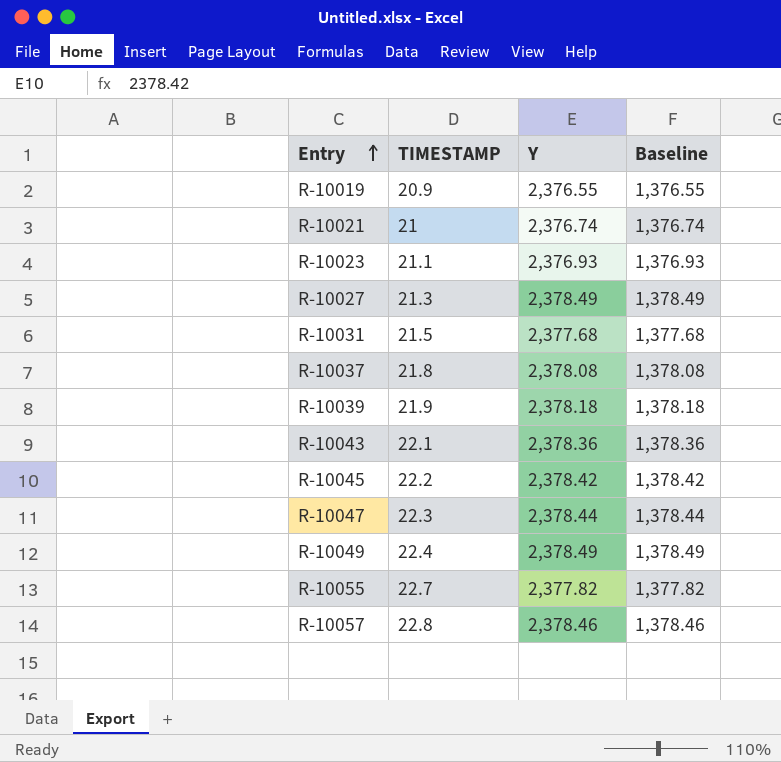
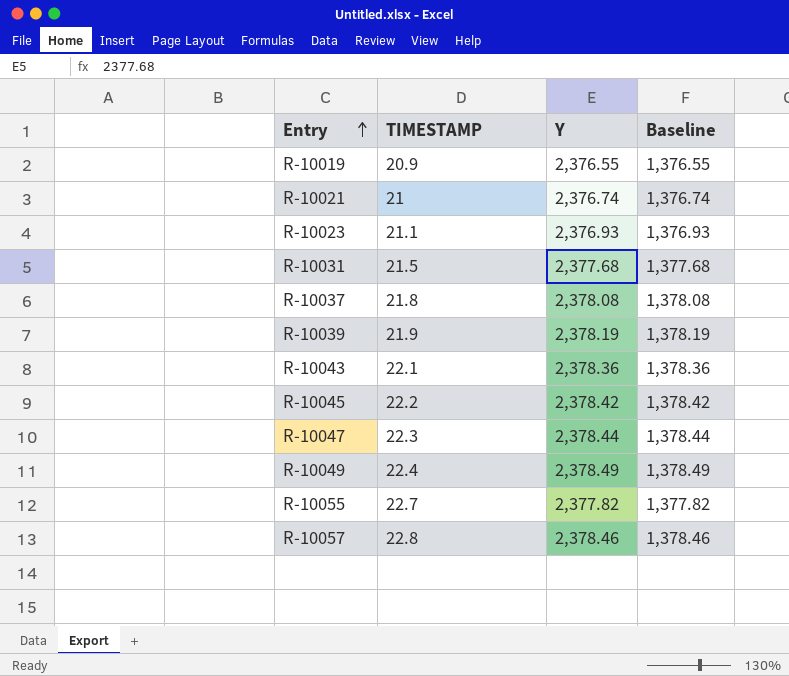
row R-10027: 21.3 | 2,378.49 | 1,378.49 -> none
R-10039 | Y: 2,378.18 -> 2,378.19
R-10039 | Baseline: 1,378.18 -> 1,378.19

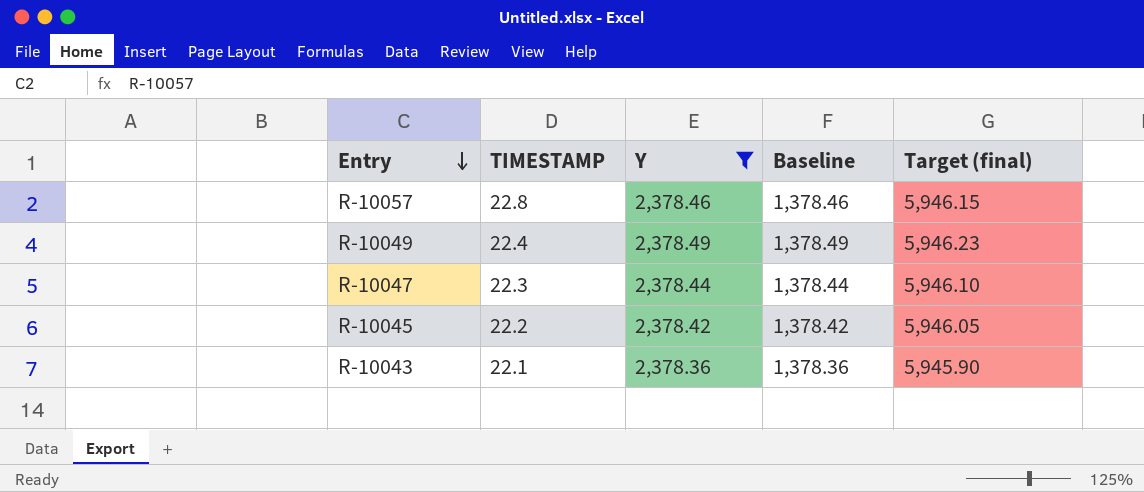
filter: none -> Y >= 2,378.36
row order: Entry ascending -> Entry descending
column Target (final) | formula: none -> [Y] * 2.5

